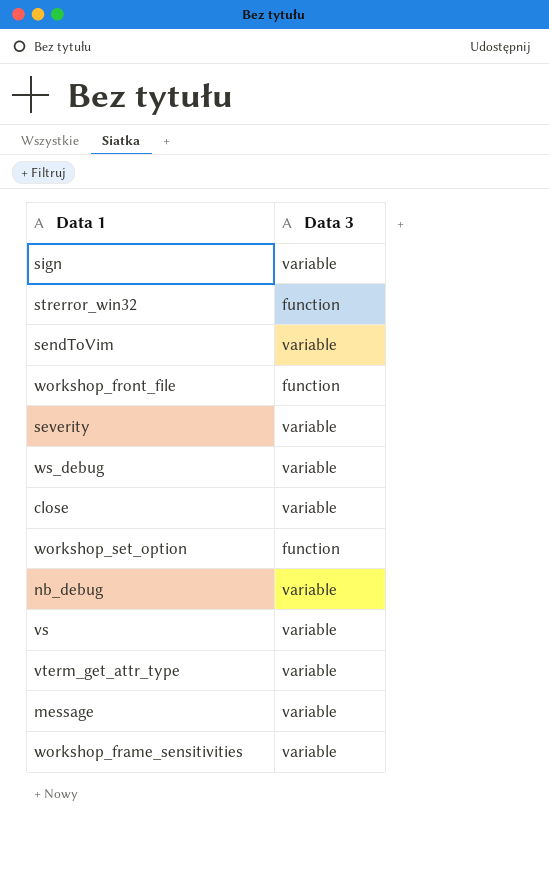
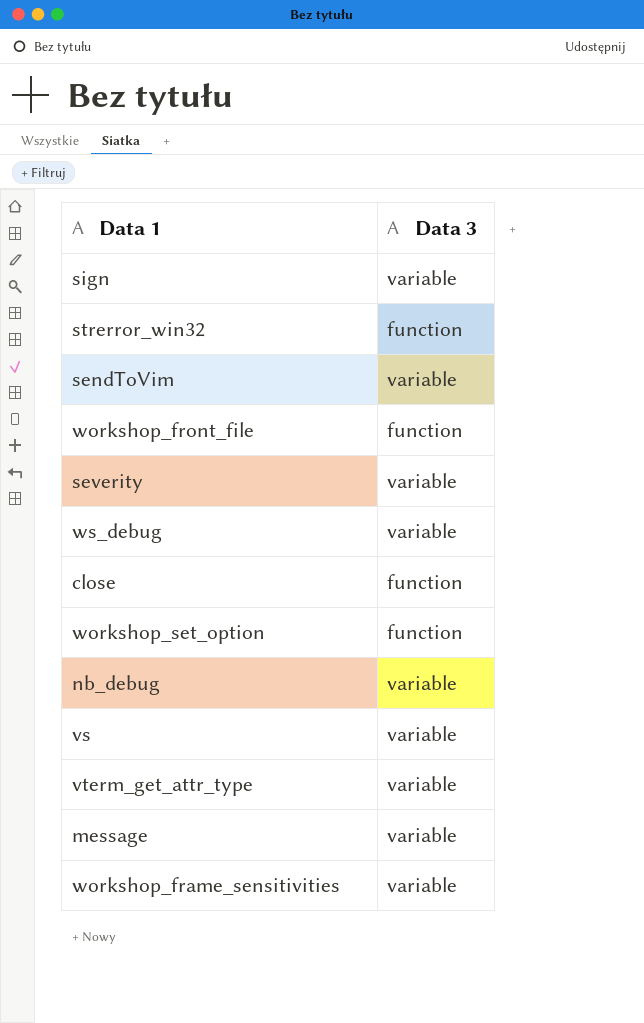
close | Data 3: variable -> function

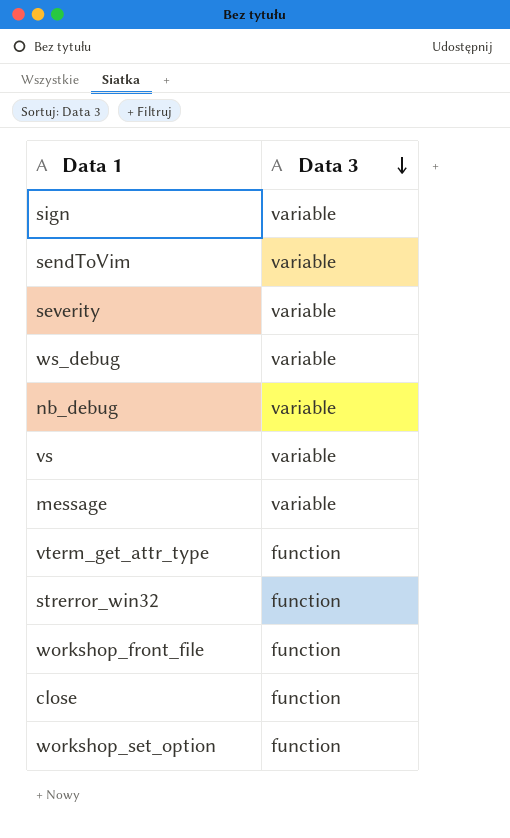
row order: none -> Data 3 descending
row workshop_frame_sensitivities: variable -> none
vterm_get_attr_type | Data 3: variable -> function

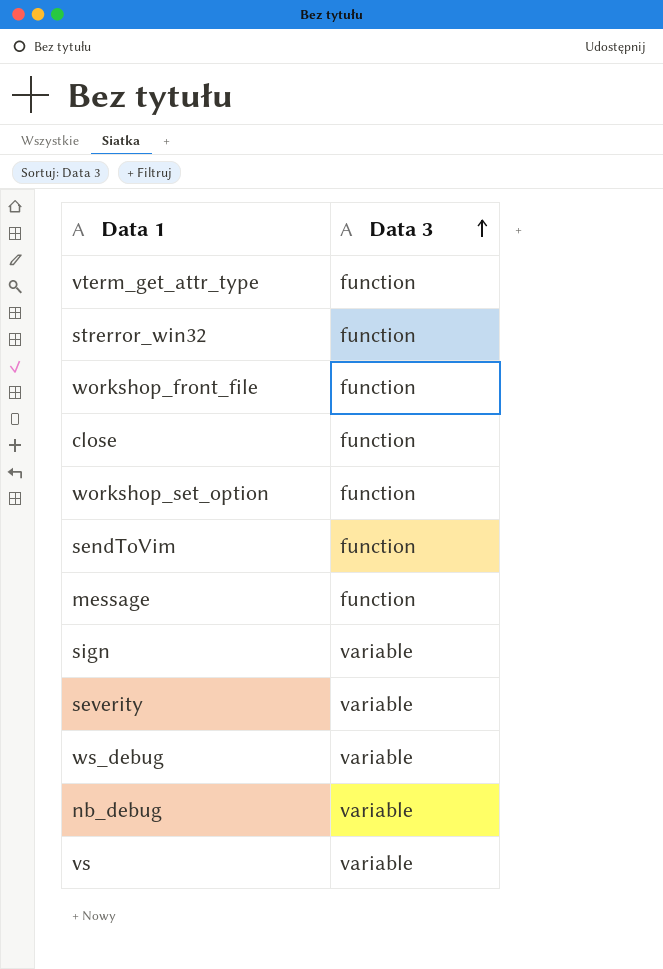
row order: Data 3 descending -> Data 3 ascending
sendToVim | Data 3: variable -> function
message | Data 3: variable -> function

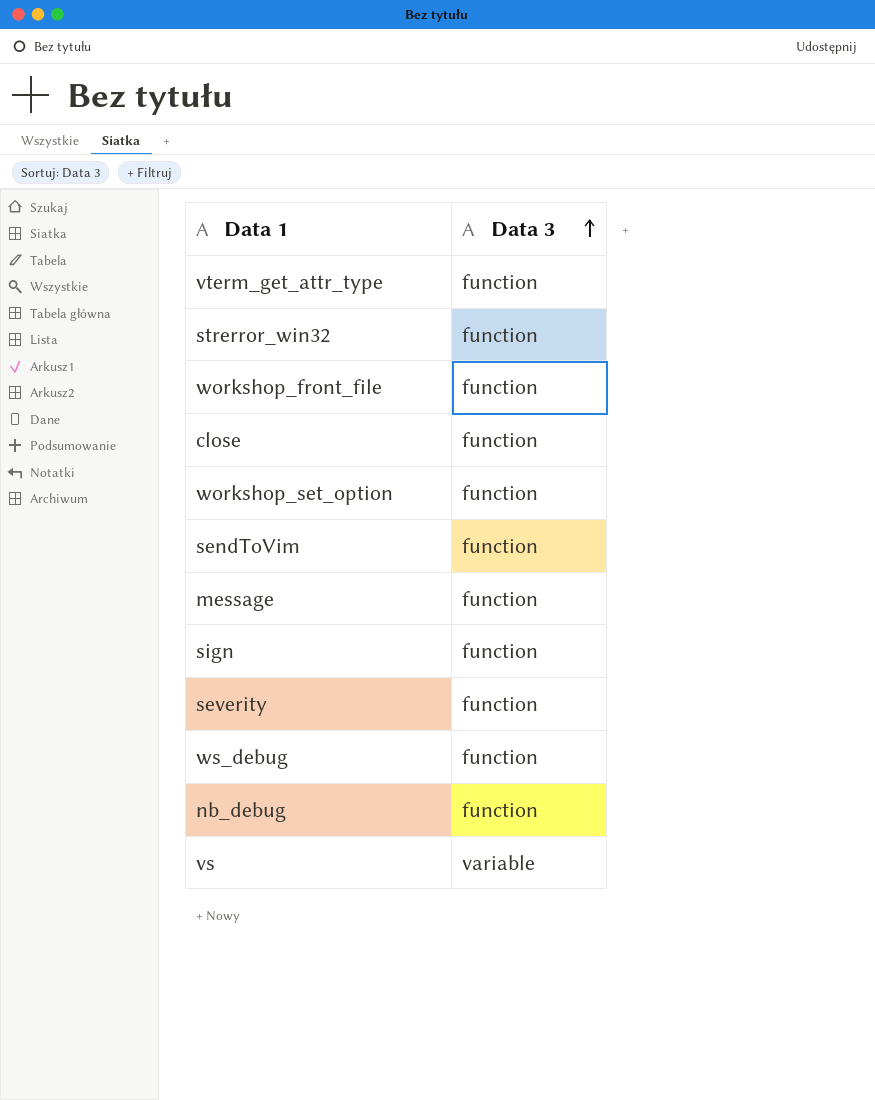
sign | Data 3: variable -> function
severity | Data 3: variable -> function
ws_debug | Data 3: variable -> function
nb_debug | Data 3: variable -> function

